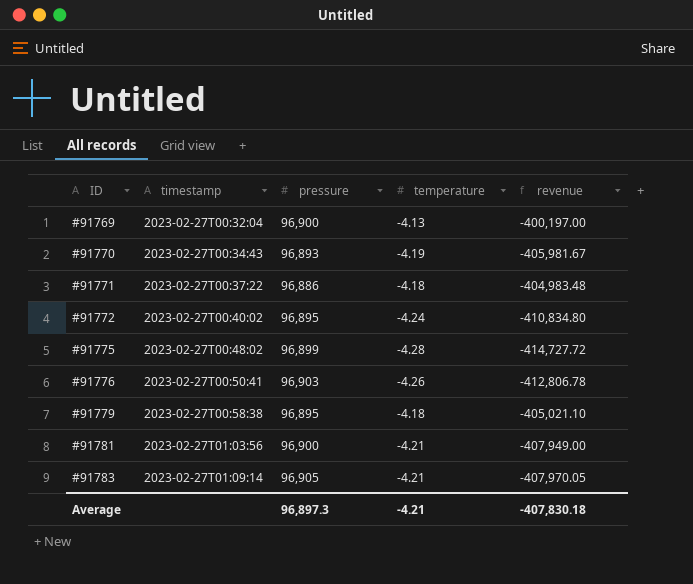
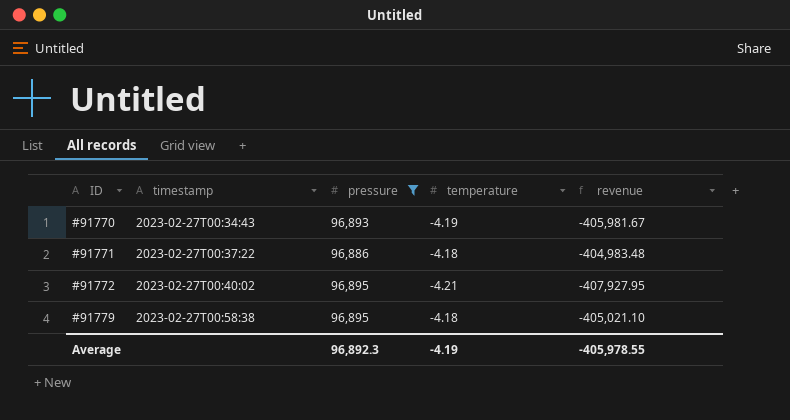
filter: none -> pressure <= 96,895
#91772 | temperature: -4.24 -> -4.21
#91772 | revenue: -410,834.80 -> -407,927.95
Average | pressure: 96,897.3 -> 96,892.3
Average | temperature: -4.21 -> -4.19
Average | revenue: -407,830.18 -> -405,978.55

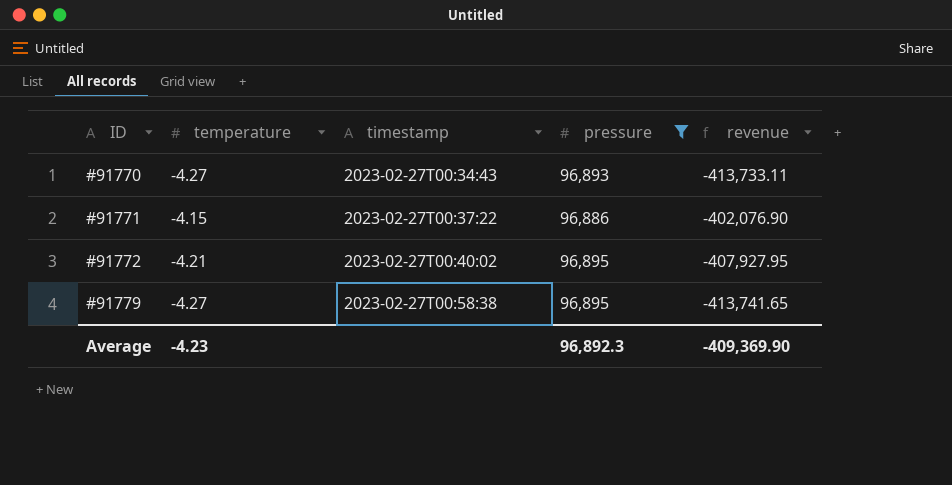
column temperature | position: 4 -> 2
#91770 | temperature: -4.19 -> -4.27
#91770 | revenue: -405,981.67 -> -413,733.11
#91771 | temperature: -4.18 -> -4.15
#91771 | revenue: -404,983.48 -> -402,076.90
#91779 | temperature: -4.18 -> -4.27
#91779 | revenue: -405,021.10 -> -413,741.65
Average | temperature: -4.19 -> -4.23
Average | revenue: -405,978.55 -> -409,369.90

